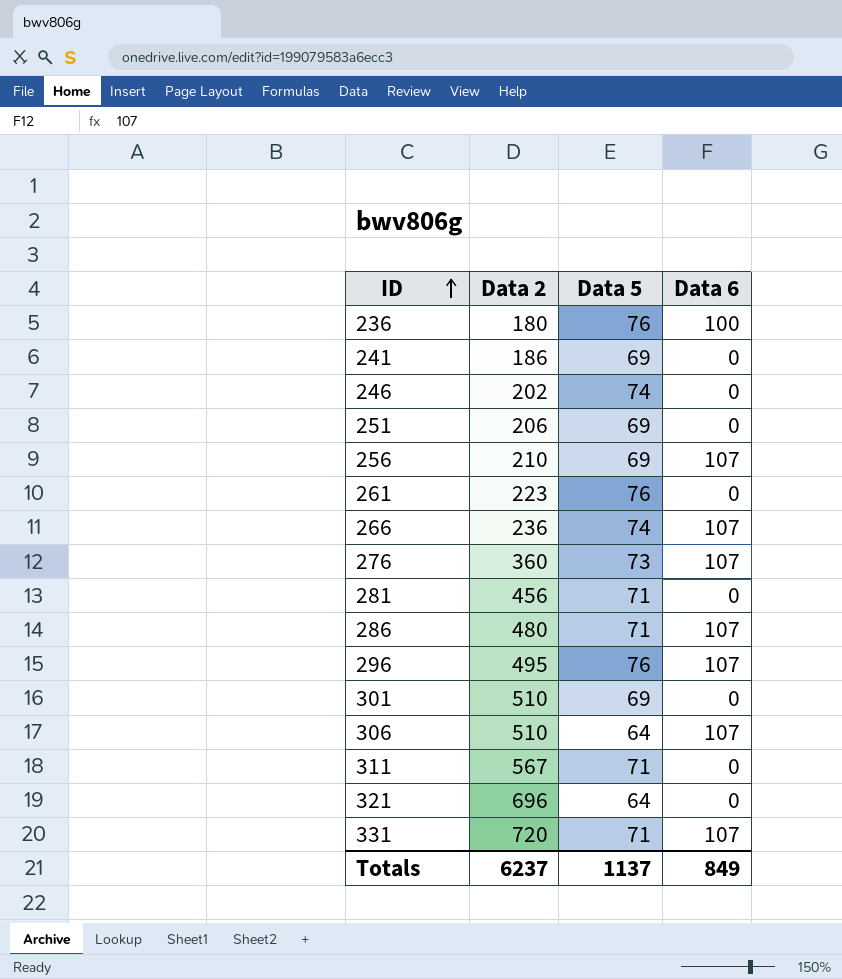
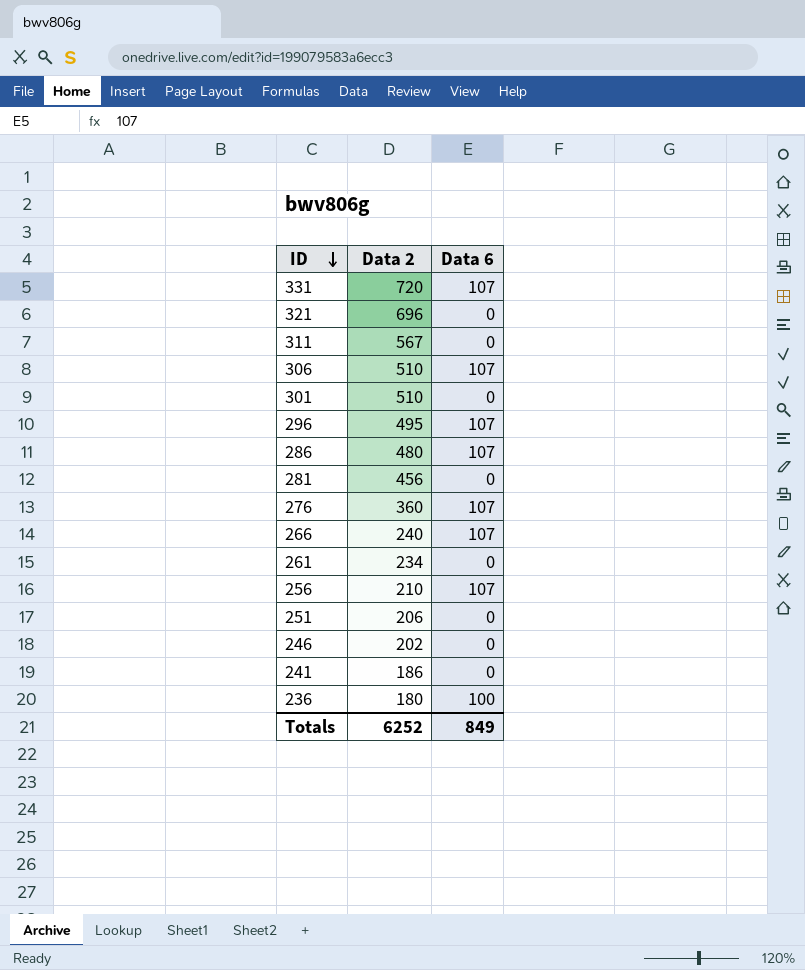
row order: ID ascending -> ID descending
column Data 5 | position: 3 -> none
266 | Data 2: 236 -> 240
261 | Data 2: 223 -> 234
Totals | Data 2: 6237 -> 6252

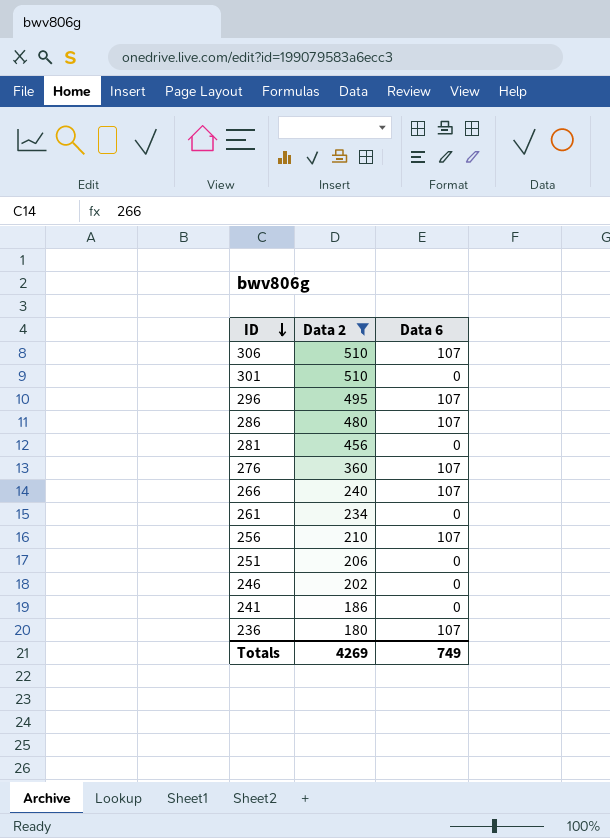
filter: none -> Data 2 <= 510
236 | Data 6: 100 -> 107
Totals | Data 2: 6252 -> 4269
Totals | Data 6: 849 -> 749

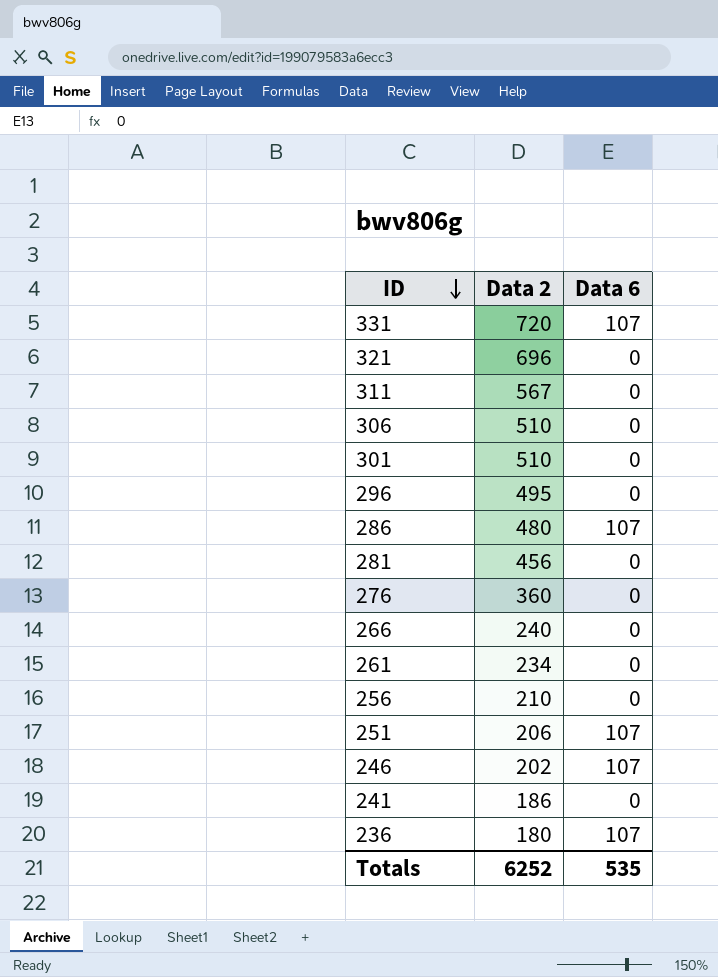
filter: Data 2 <= 510 -> none
306 | Data 6: 107 -> 0
296 | Data 6: 107 -> 0
276 | Data 6: 107 -> 0
266 | Data 6: 107 -> 0
256 | Data 6: 107 -> 0
251 | Data 6: 0 -> 107
246 | Data 6: 0 -> 107
Totals | Data 2: 4269 -> 6252
Totals | Data 6: 749 -> 535

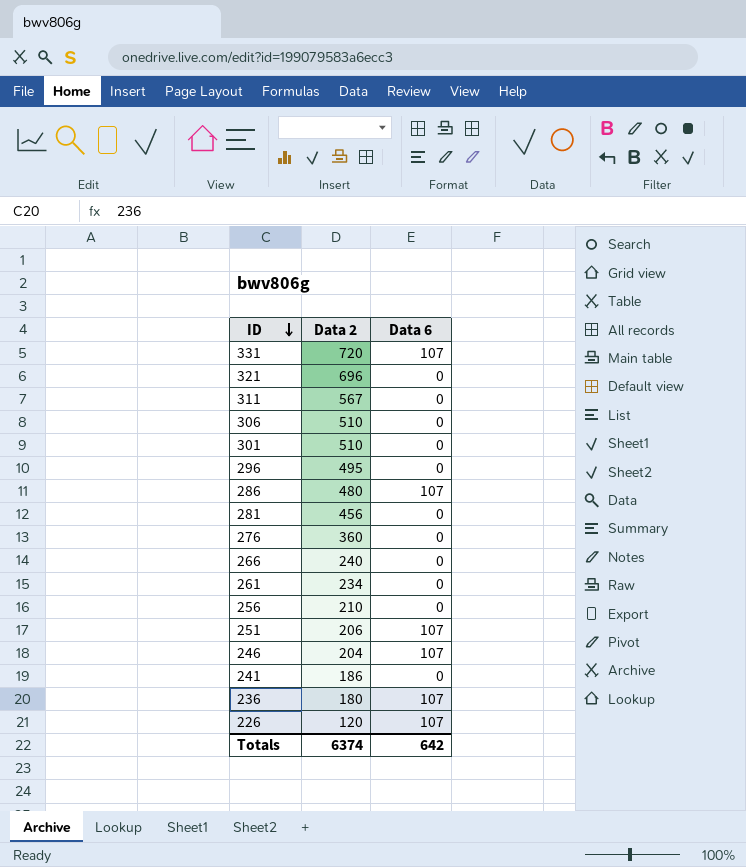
246 | Data 2: 202 -> 204
row 226: none -> 120 | 107
Totals | Data 2: 6252 -> 6374
Totals | Data 6: 535 -> 642

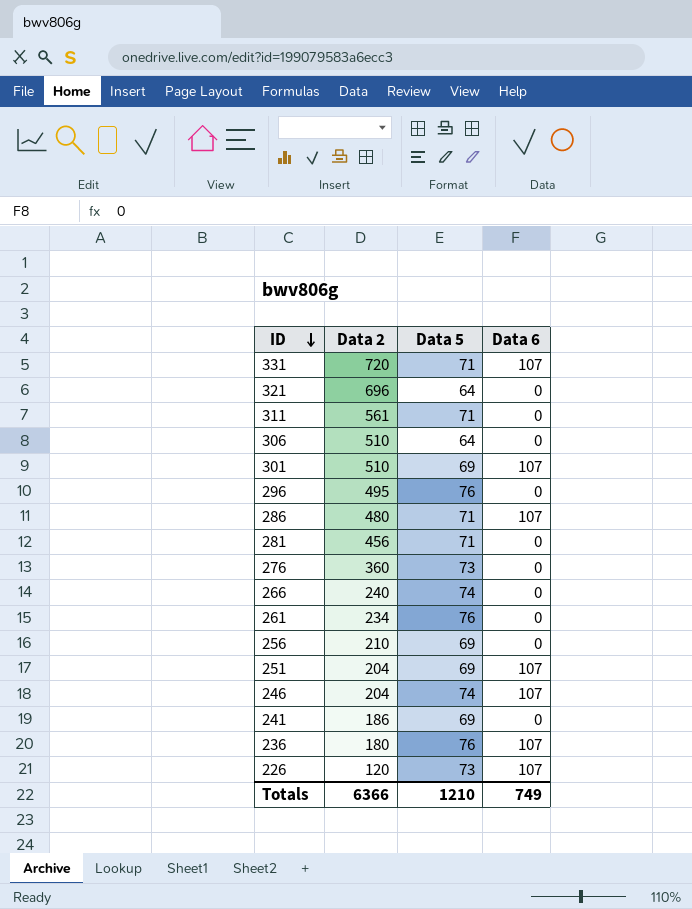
column Data 5 | position: none -> 3
311 | Data 2: 567 -> 561
301 | Data 6: 0 -> 107
251 | Data 2: 206 -> 204
Totals | Data 2: 6374 -> 6366
Totals | Data 6: 642 -> 749

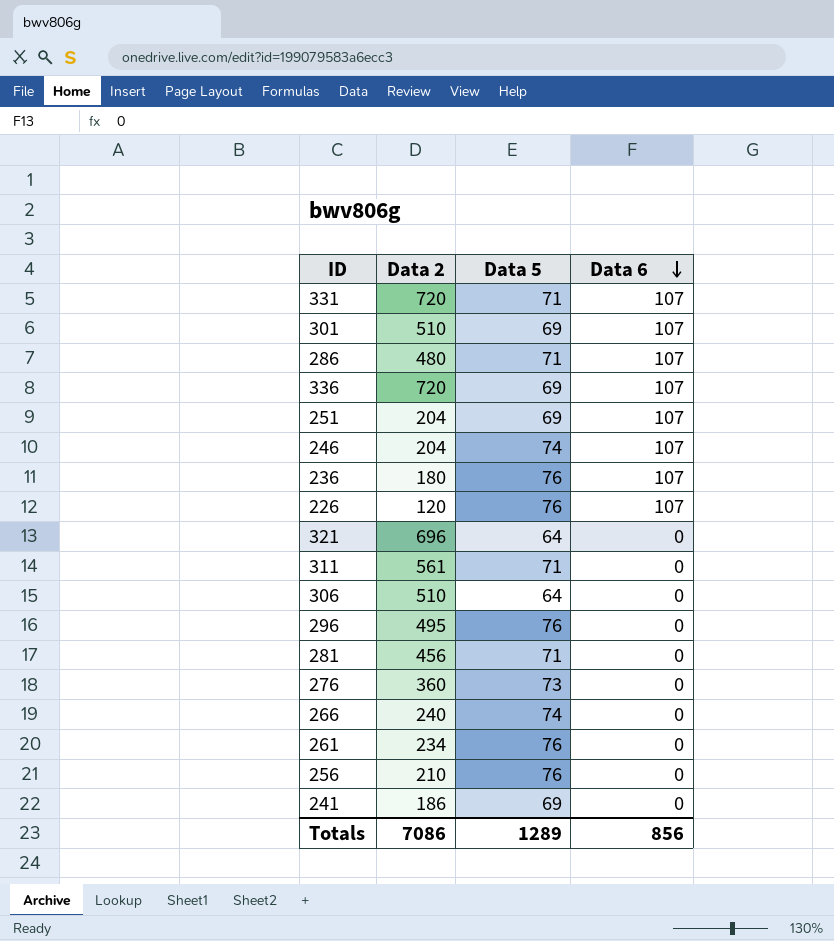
row order: ID descending -> Data 6 descending
row 336: none -> 720 | 69 | 107
226 | Data 5: 73 -> 76
256 | Data 5: 69 -> 76
Totals | Data 2: 6366 -> 7086
Totals | Data 5: 1210 -> 1289
Totals | Data 6: 749 -> 856

